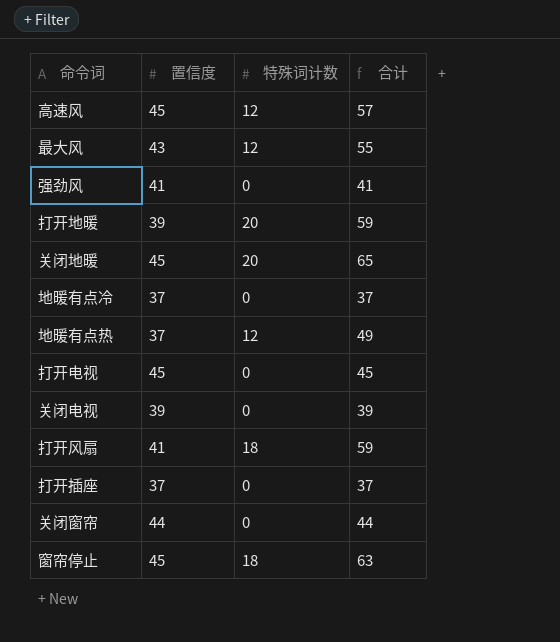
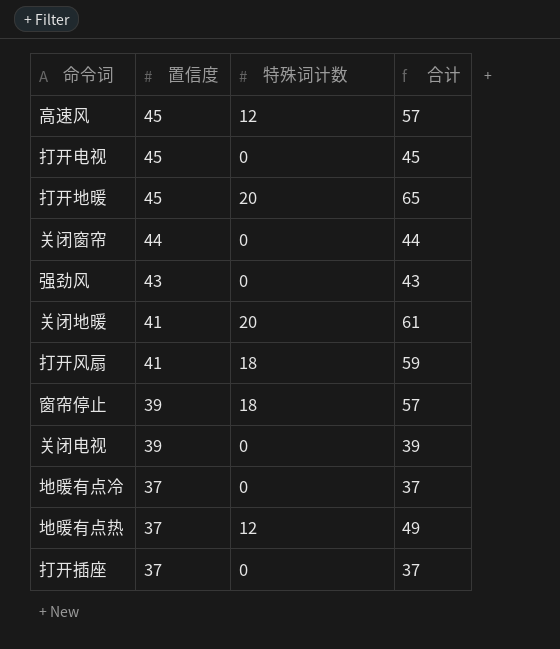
row order: none -> 置信度 descending
row 最大风: 43 | 12 | 55 -> none
打开地暖 | 置信度: 39 -> 45
打开地暖 | 合计: 59 -> 65
强劲风 | 置信度: 41 -> 43
强劲风 | 合计: 41 -> 43
关闭地暖 | 置信度: 45 -> 41
关闭地暖 | 合计: 65 -> 61
窗帘停止 | 置信度: 45 -> 39
窗帘停止 | 合计: 63 -> 57

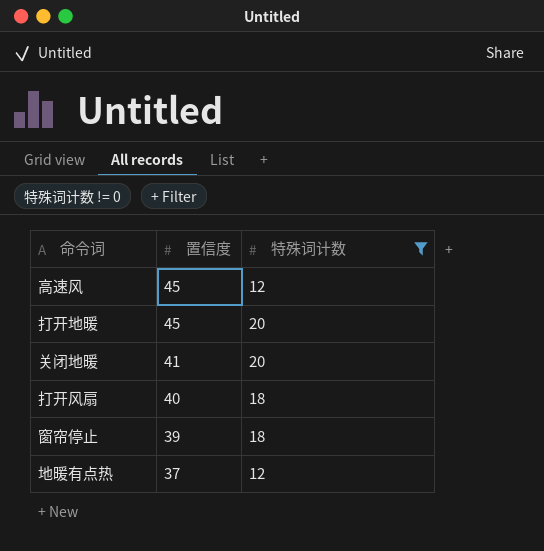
filter: none -> 特殊词计数 != 0
column 合计 | formula: [置信度] + [特殊词计数] -> none
打开风扇 | 置信度: 41 -> 40

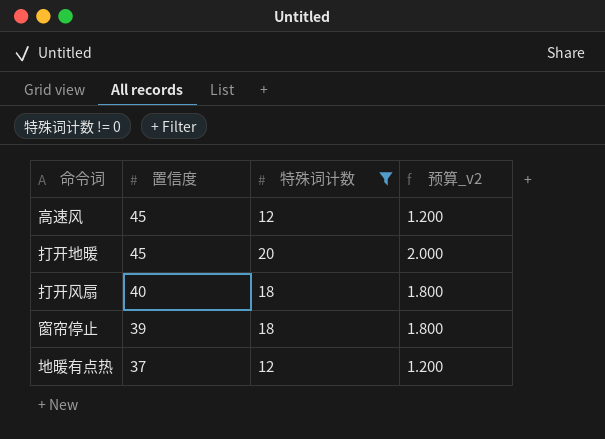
column 预算_v2 | formula: none -> [特殊词计数] * 0.1
row 关闭地暖: 41 | 20 -> none

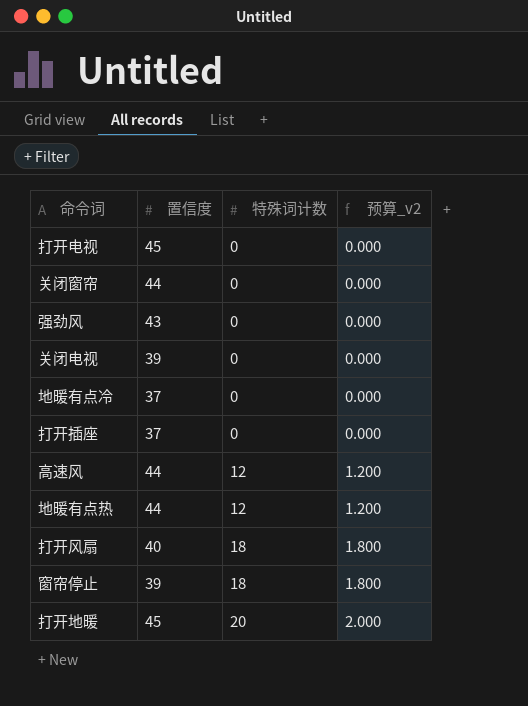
filter: 特殊词计数 != 0 -> none
row order: 置信度 descending -> 特殊词计数 ascending
高速风 | 置信度: 45 -> 44
地暖有点热 | 置信度: 37 -> 44

